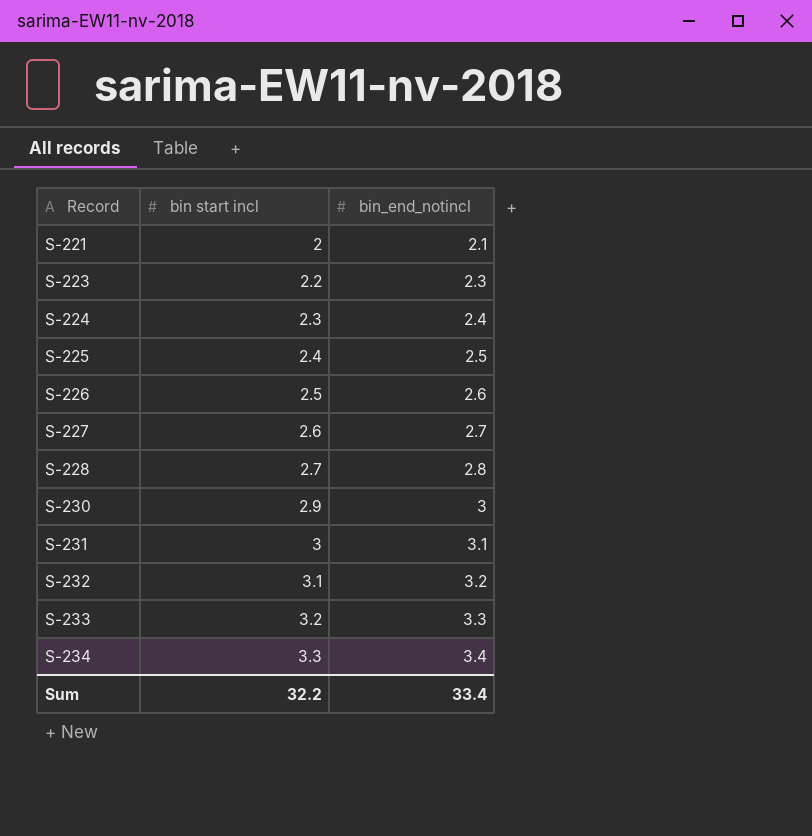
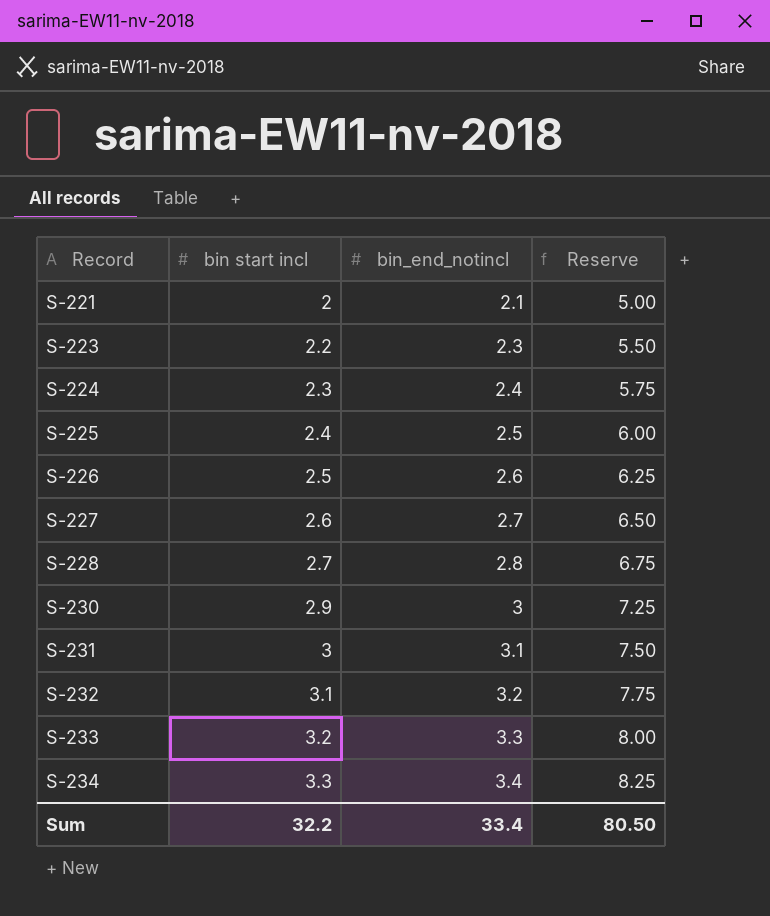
column Reserve | formula: none -> [bin start incl] * 2.5

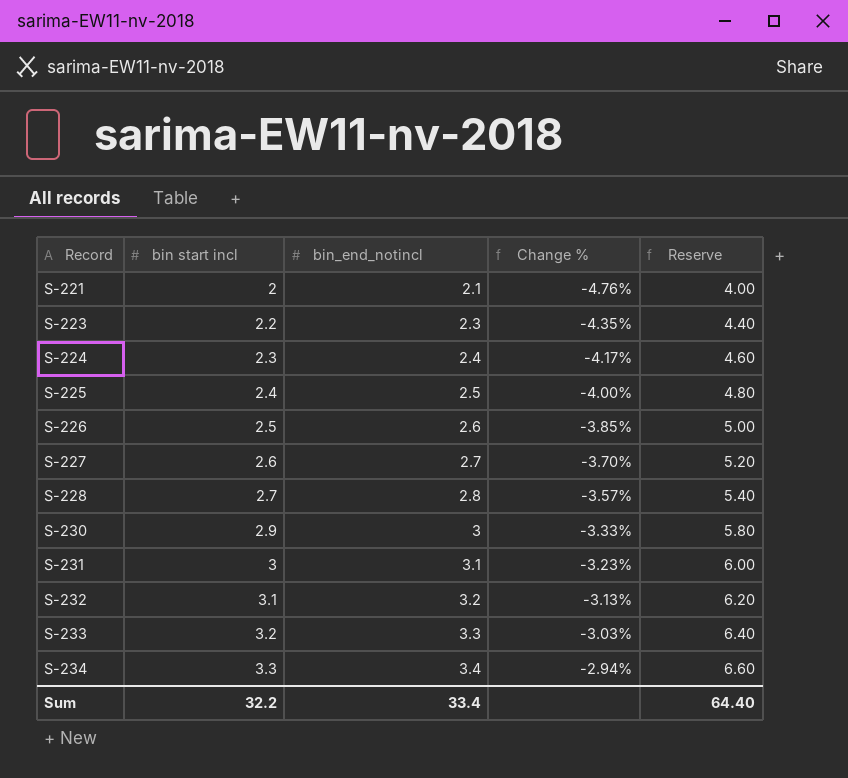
column Change % | formula: none -> ([bin start incl] - [bin_end_notincl]) / [bin_end_notincl]
column Reserve | formula: [bin start incl] * 2.5 -> [bin start incl] * 2
Sum | Reserve: 80.50 -> 64.40

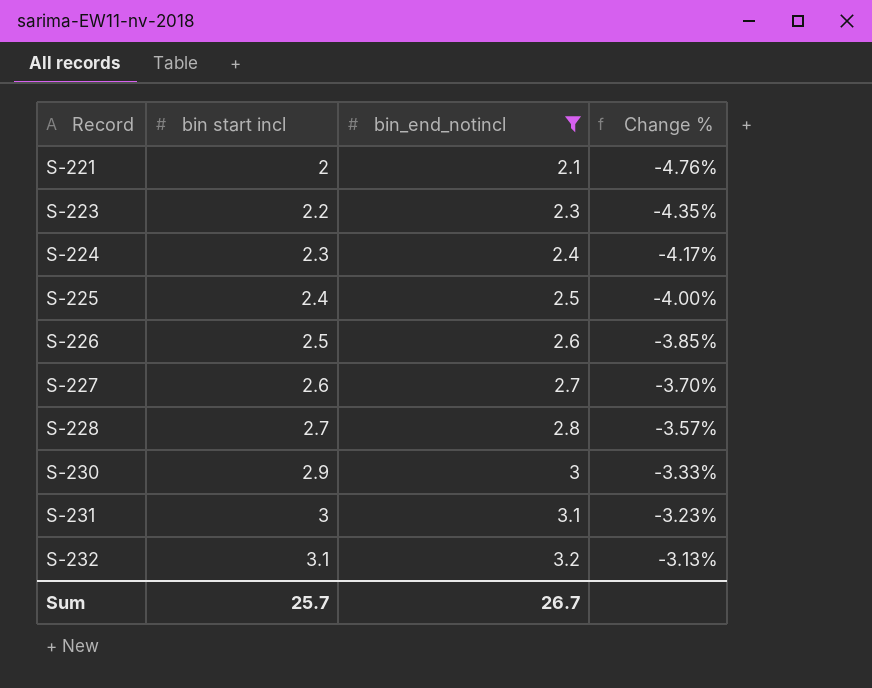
filter: none -> bin_end_notincl <= 3.2
column Reserve | formula: [bin start incl] * 2 -> none
Sum | bin start incl: 32.2 -> 25.7
Sum | bin_end_notincl: 33.4 -> 26.7

